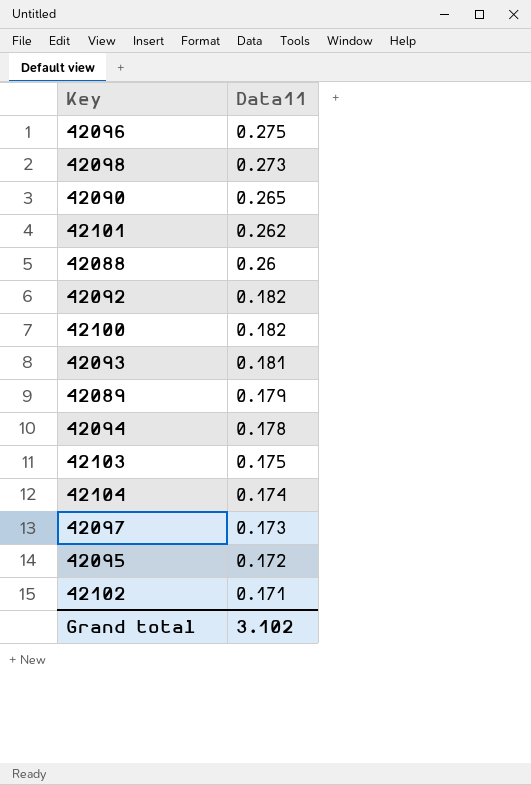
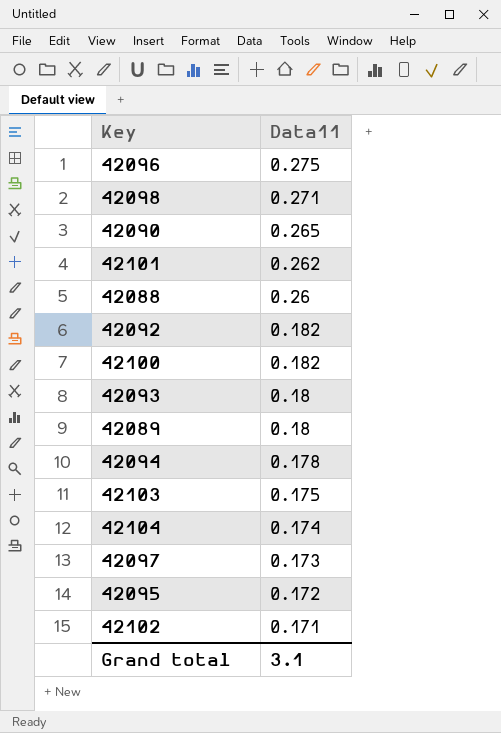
42098 | Data11: 0.273 -> 0.271
42093 | Data11: 0.181 -> 0.18
42089 | Data11: 0.179 -> 0.18
Grand total | Data11: 3.102 -> 3.1

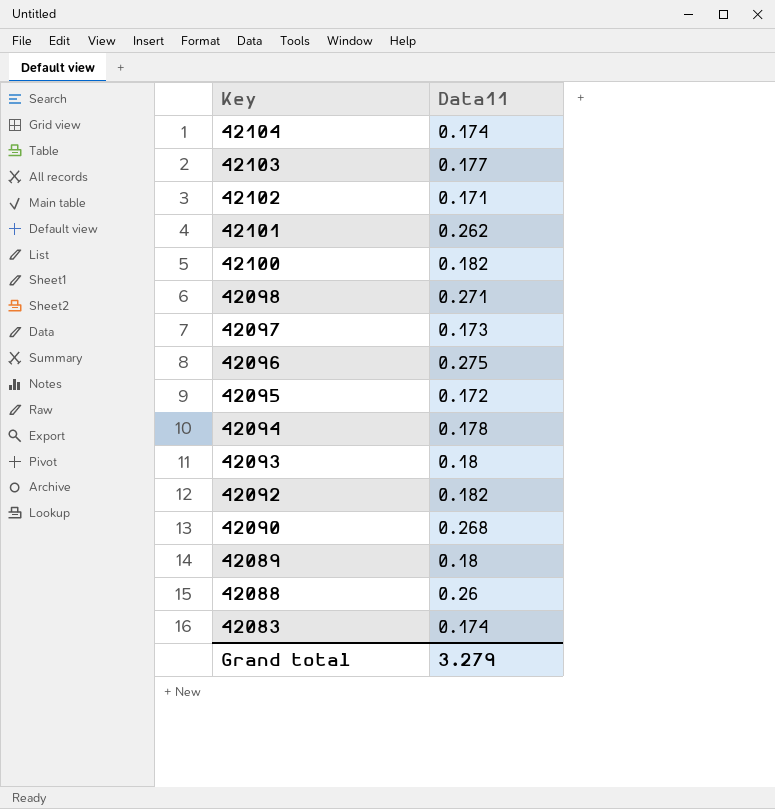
row order: Data11 descending -> Key descending
42103 | Data11: 0.175 -> 0.177
42090 | Data11: 0.265 -> 0.268
row 42083: none -> 0.174
Grand total | Data11: 3.1 -> 3.279

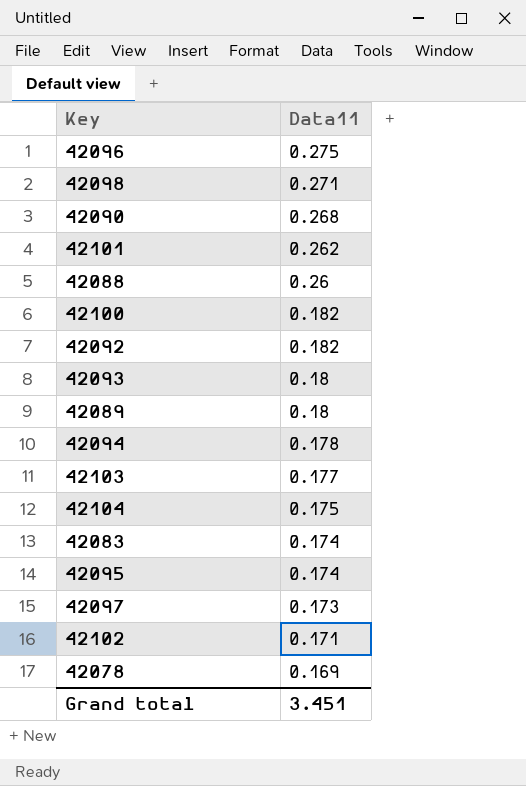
row order: Key descending -> Data11 descending
42104 | Data11: 0.174 -> 0.175
42095 | Data11: 0.172 -> 0.174
row 42078: none -> 0.169
Grand total | Data11: 3.279 -> 3.451

